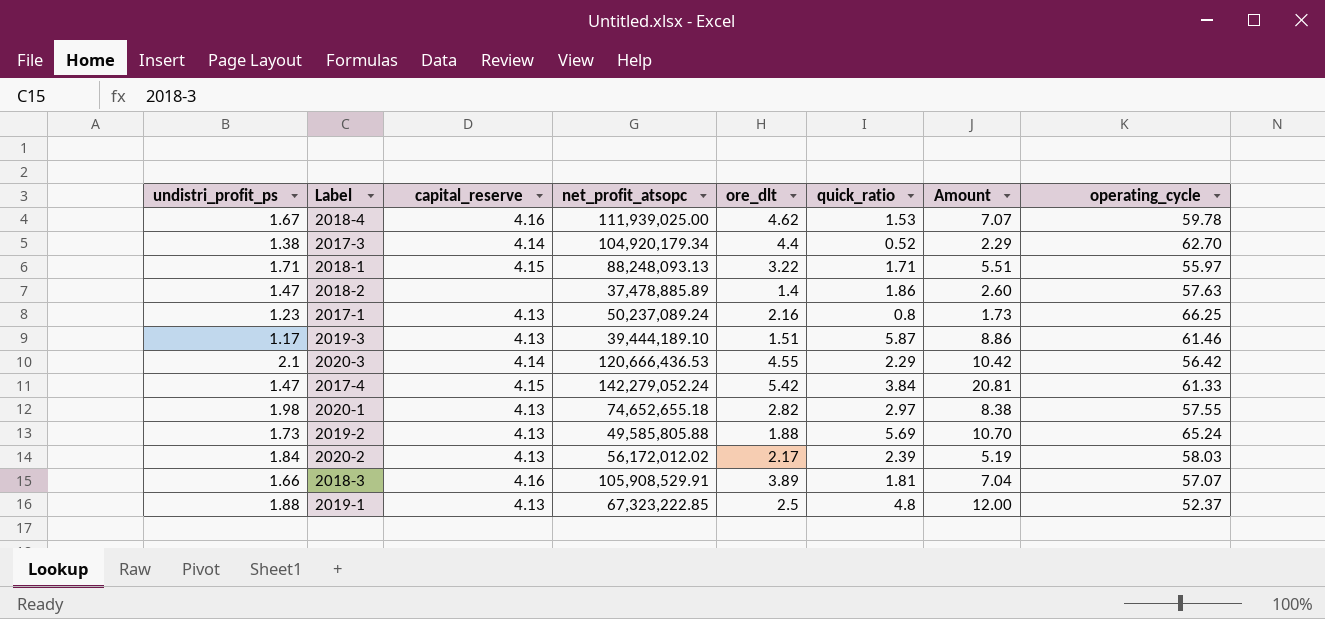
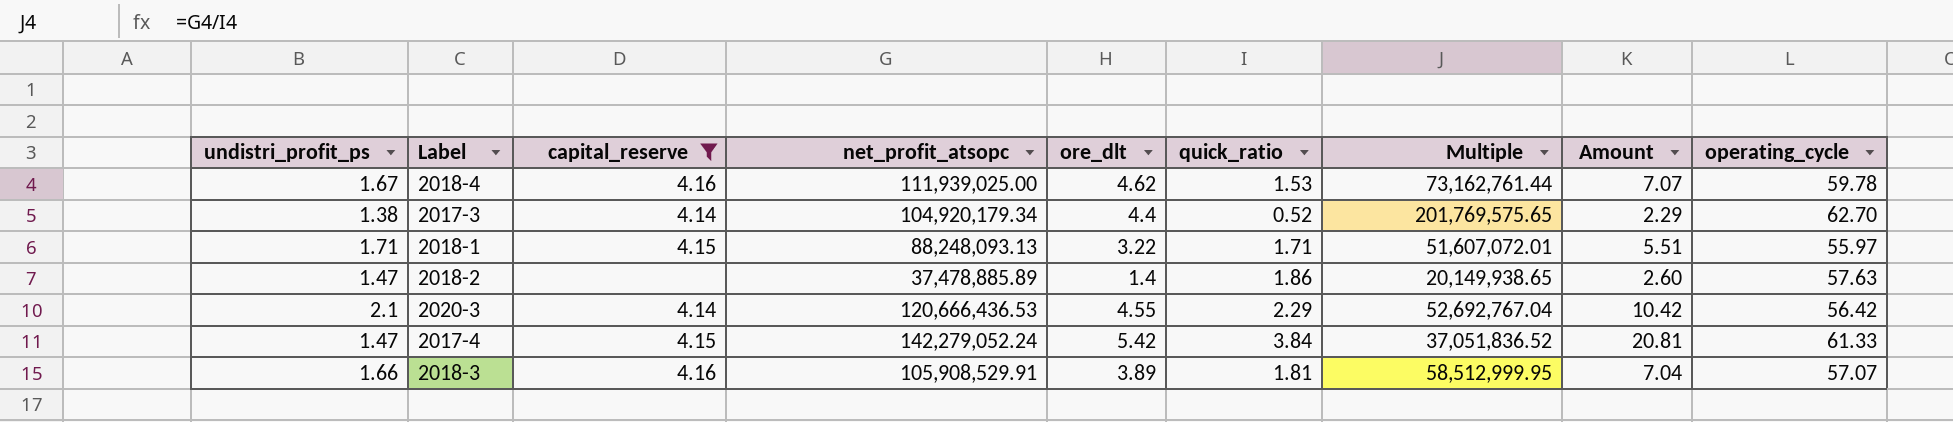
filter: none -> capital_reserve != 4.13
column Multiple | formula: none -> [net_profit_atsopc] / [quick_ratio]

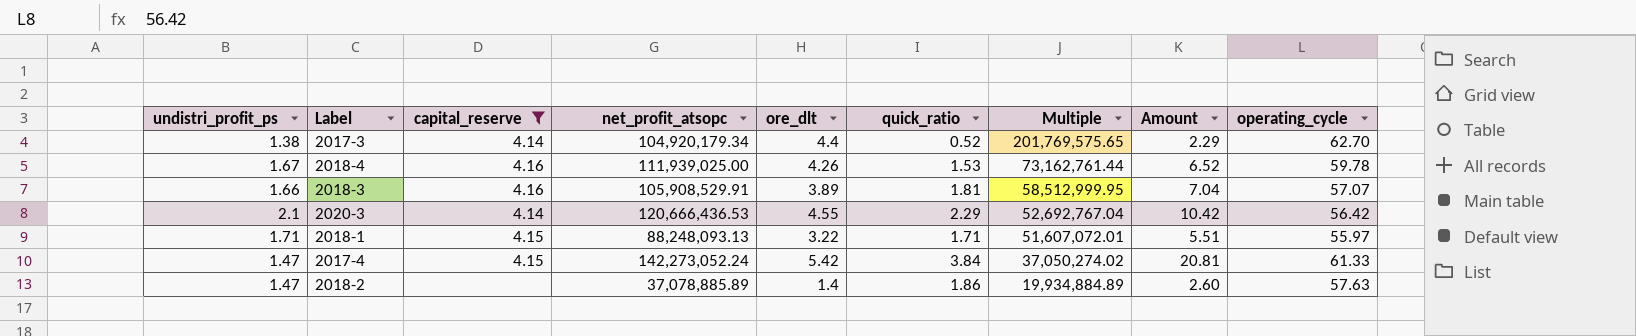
row order: none -> Multiple descending
2018-4 | ore_dlt: 4.62 -> 4.26
2018-4 | Amount: 7.07 -> 6.52
2017-4 | net_profit_atsopc: 142,279,052.24 -> 142,273,052.24
2017-4 | Multiple: 37,051,836.52 -> 37,050,274.02
2018-2 | net_profit_atsopc: 37,478,885.89 -> 37,078,885.89
2018-2 | Multiple: 20,149,938.65 -> 19,934,884.89

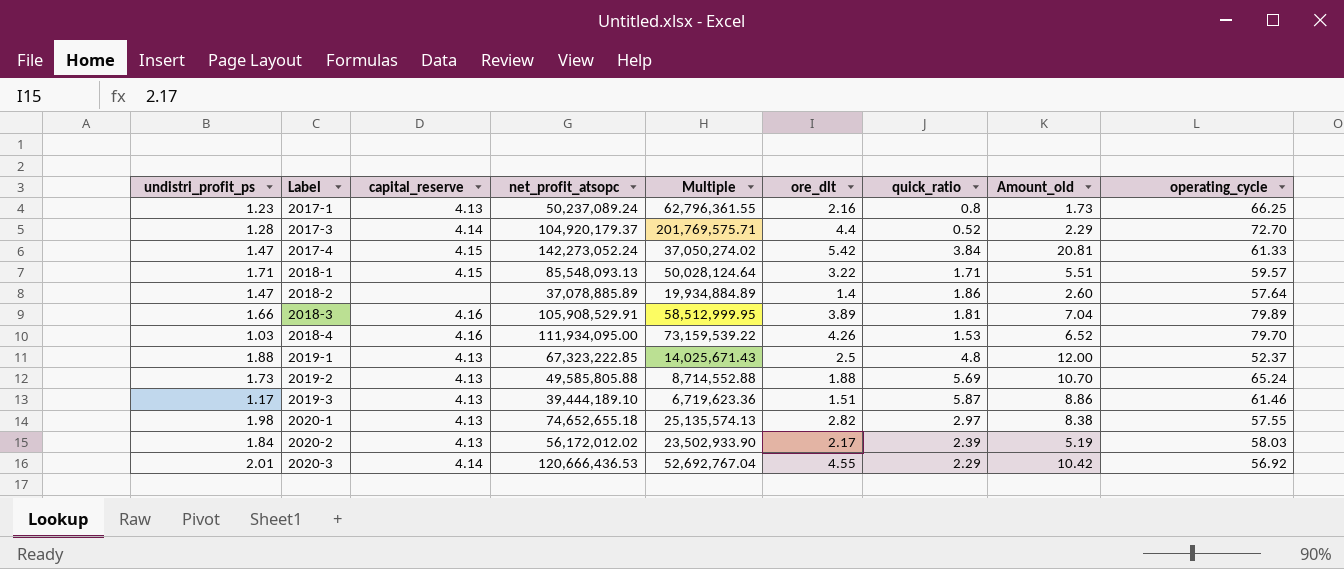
filter: capital_reserve != 4.13 -> none
row order: Multiple descending -> Label ascending
column Multiple | position: 7 -> 5
column name: Amount -> Amount_old
2017-3 | undistri_profit_ps: 1.38 -> 1.28
2017-3 | net_profit_atsopc: 104,920,179.34 -> 104,920,179.37
2017-3 | Multiple: 201,769,575.65 -> 201,769,575.71
2017-3 | operating_cycle: 62.70 -> 72.70
2018-1 | net_profit_atsopc: 88,248,093.13 -> 85,548,093.13
2018-1 | Multiple: 51,607,072.01 -> 50,028,124.64
2018-1 | operating_cycle: 55.97 -> 59.57
2018-2 | operating_cycle: 57.63 -> 57.64
2018-3 | operating_cycle: 57.07 -> 79.89
2018-4 | undistri_profit_ps: 1.67 -> 1.03
2018-4 | net_profit_atsopc: 111,939,025.00 -> 111,934,095.00
2018-4 | Multiple: 73,162,761.44 -> 73,159,539.22
2018-4 | operating_cycle: 59.78 -> 79.70
2020-3 | undistri_profit_ps: 2.1 -> 2.01
2020-3 | operating_cycle: 56.42 -> 56.92

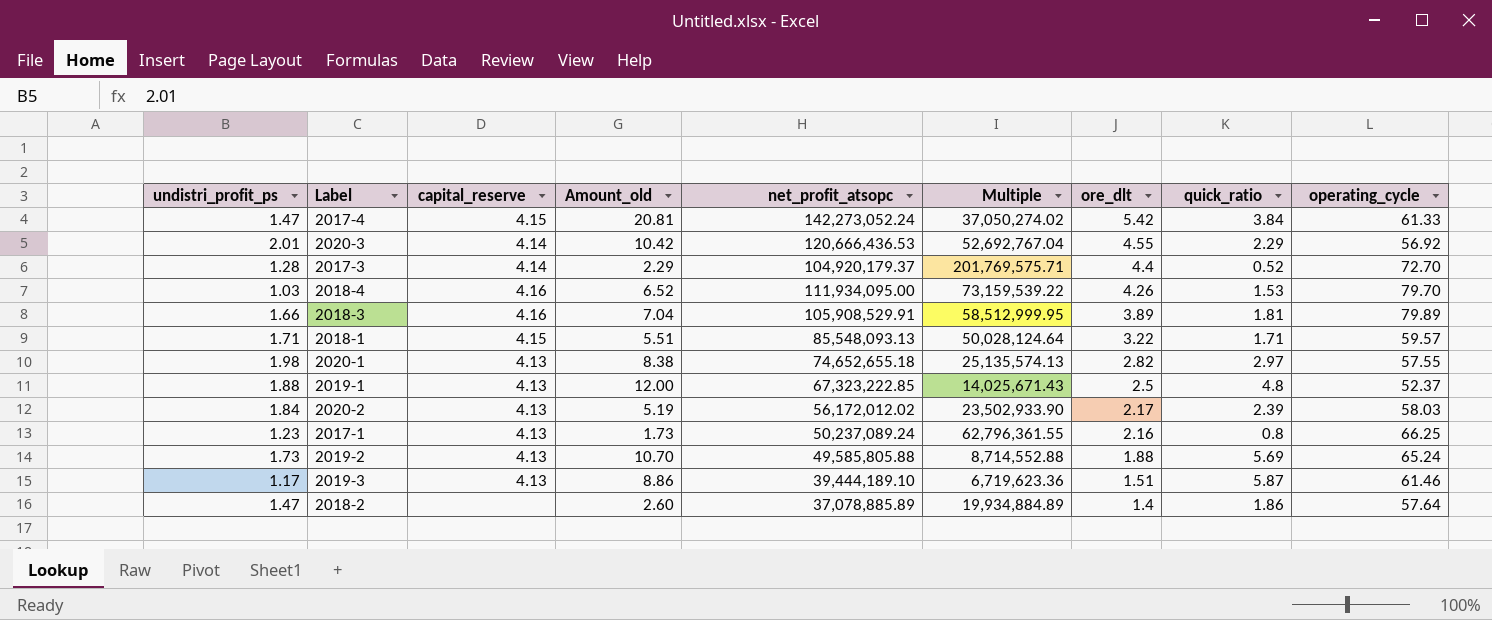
row order: Label ascending -> ore_dlt descending
column Amount_old | position: 8 -> 4

